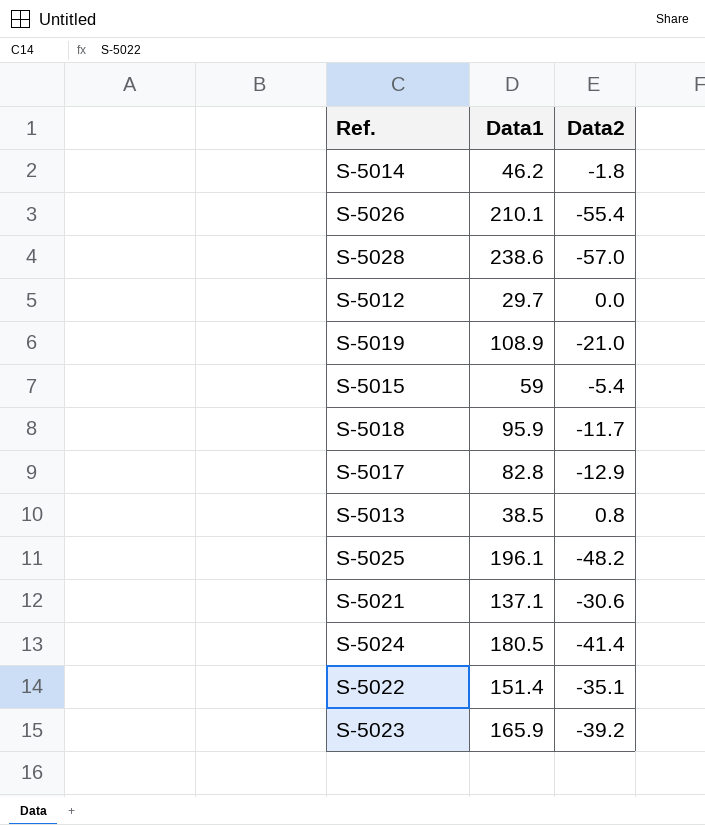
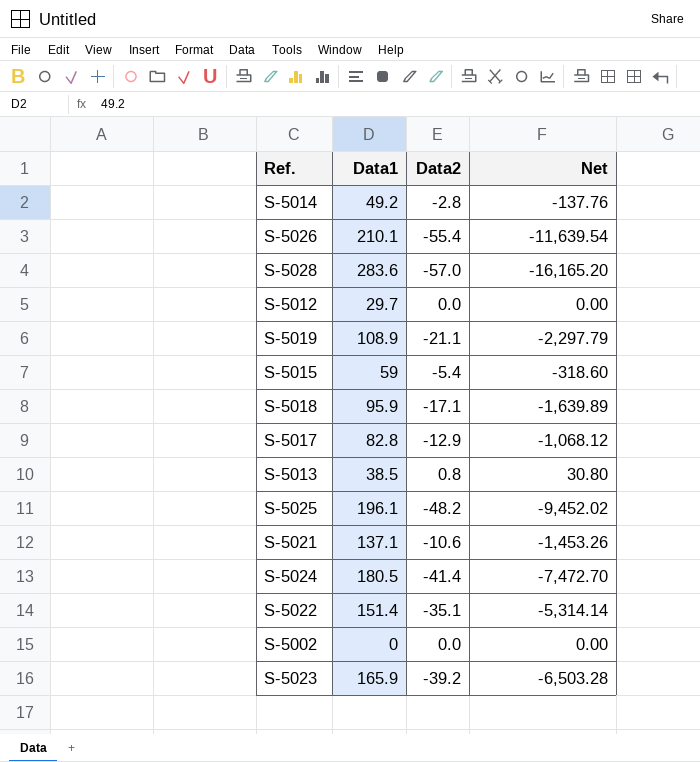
column Net | formula: none -> [Data1] * [Data2]
S-5014 | Data1: 46.2 -> 49.2
S-5014 | Data2: -1.8 -> -2.8
S-5028 | Data1: 238.6 -> 283.6
S-5019 | Data2: -21.0 -> -21.1
S-5018 | Data2: -11.7 -> -17.1
S-5021 | Data2: -30.6 -> -10.6
row S-5002: none -> 0 | 0.0 | 0.00

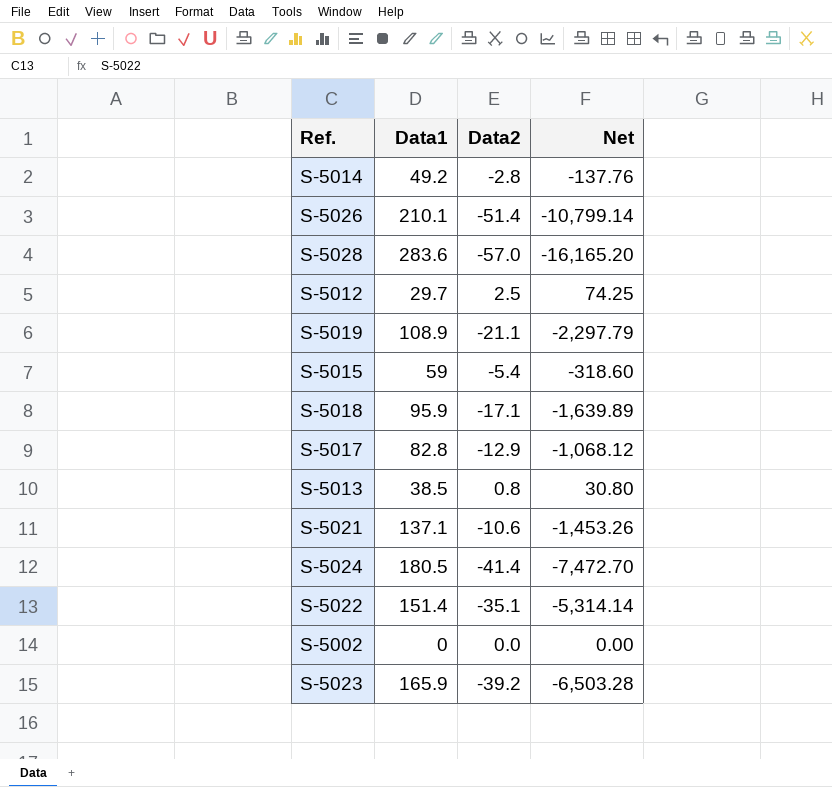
row S-5025: 196.1 | -48.2 | -9,452.02 -> none
S-5026 | Data2: -55.4 -> -51.4
S-5026 | Net: -11,639.54 -> -10,799.14
S-5012 | Data2: 0.0 -> 2.5
S-5012 | Net: 0.00 -> 74.25

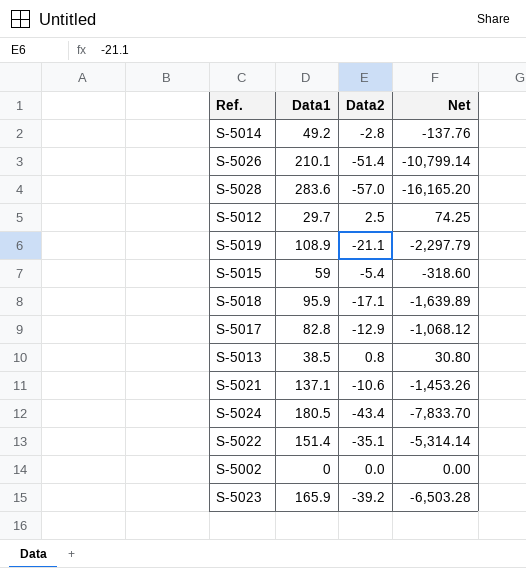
S-5024 | Data2: -41.4 -> -43.4
S-5024 | Net: -7,472.70 -> -7,833.70

